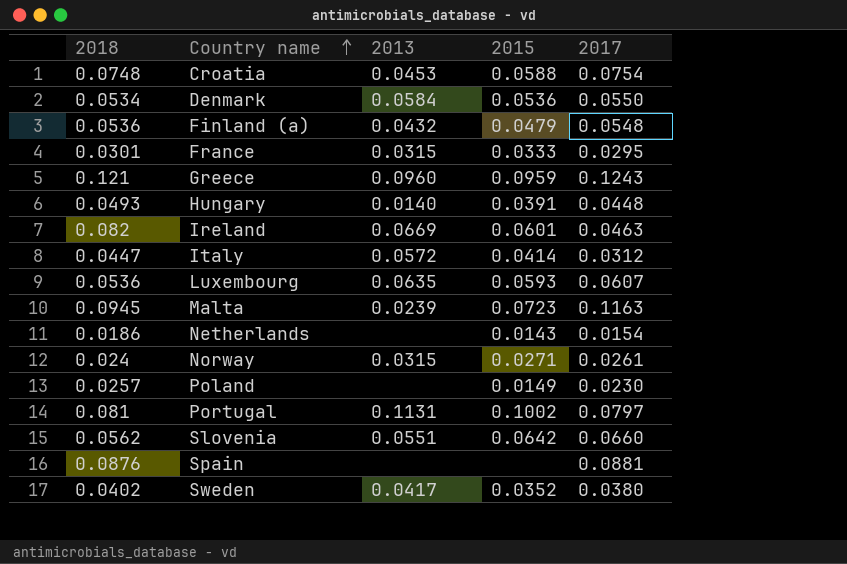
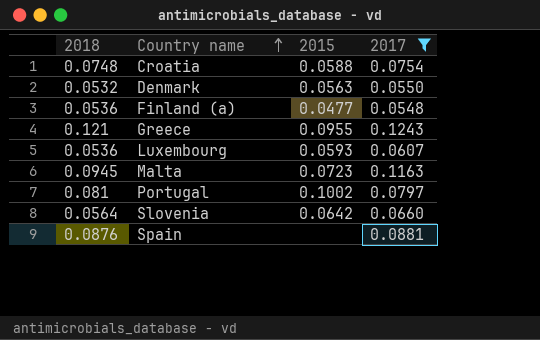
filter: none -> 2017 >= 0.0548
column 2013 | position: 3 -> none
Denmark | 2018: 0.0534 -> 0.0532
Denmark | 2015: 0.0536 -> 0.0563
Finland (a) | 2015: 0.0479 -> 0.0477
Greece | 2015: 0.0959 -> 0.0955
Slovenia | 2018: 0.0562 -> 0.0564

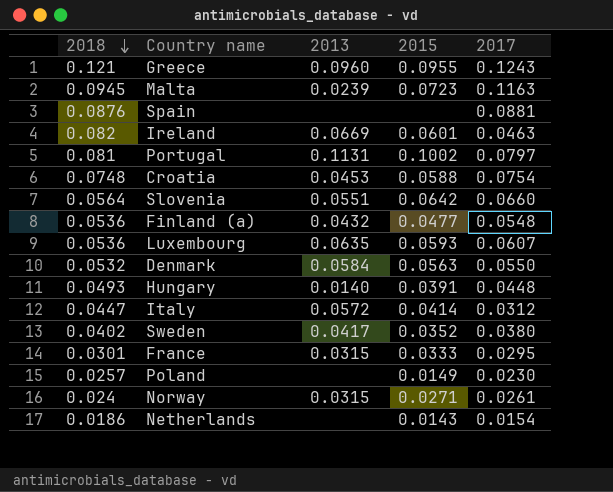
filter: 2017 >= 0.0548 -> none
row order: Country name ascending -> 2018 descending
column 2013 | position: none -> 3

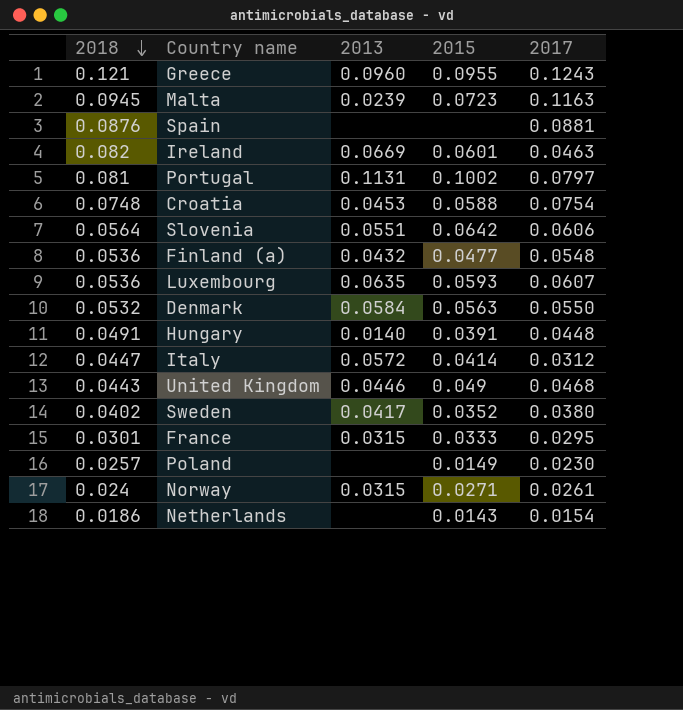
Slovenia | 2017: 0.0660 -> 0.0606
Hungary | 2018: 0.0493 -> 0.0491
row United Kingdom: none -> 0.0443 | 0.0446 | 0.049 | 0.0468

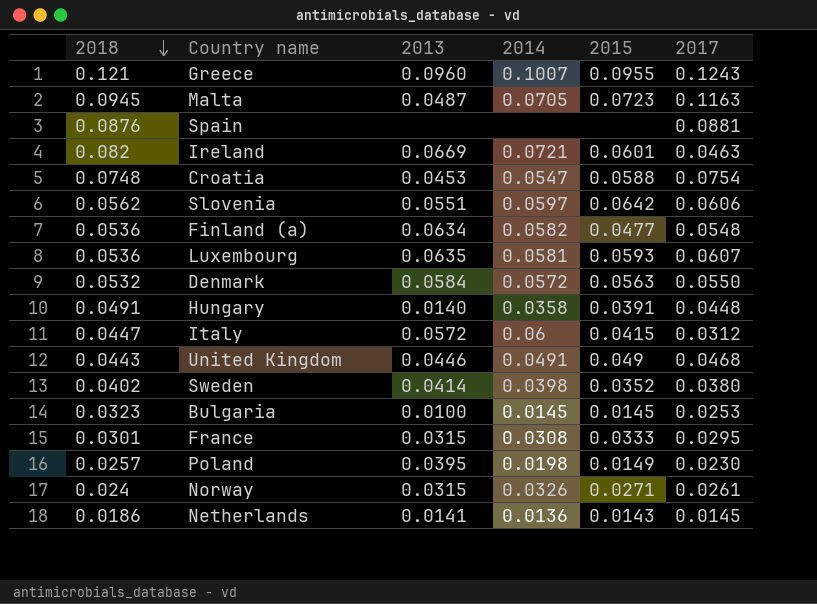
column 2014 | position: none -> 4
row Portugal: 0.081 | 0.1131 | 0.1002 | 0.0797 -> none
Malta | 2013: 0.0239 -> 0.0487
Slovenia | 2018: 0.0564 -> 0.0562
Finland (a) | 2013: 0.0432 -> 0.0634
Italy | 2015: 0.0414 -> 0.0415
Sweden | 2013: 0.0417 -> 0.0414
row Bulgaria: none -> 0.0323 | 0.0100 | 0.0145 | 0.0145 | 0.0253
Poland | 2013: none -> 0.0395
Netherlands | 2013: none -> 0.0141
Netherlands | 2017: 0.0154 -> 0.0145

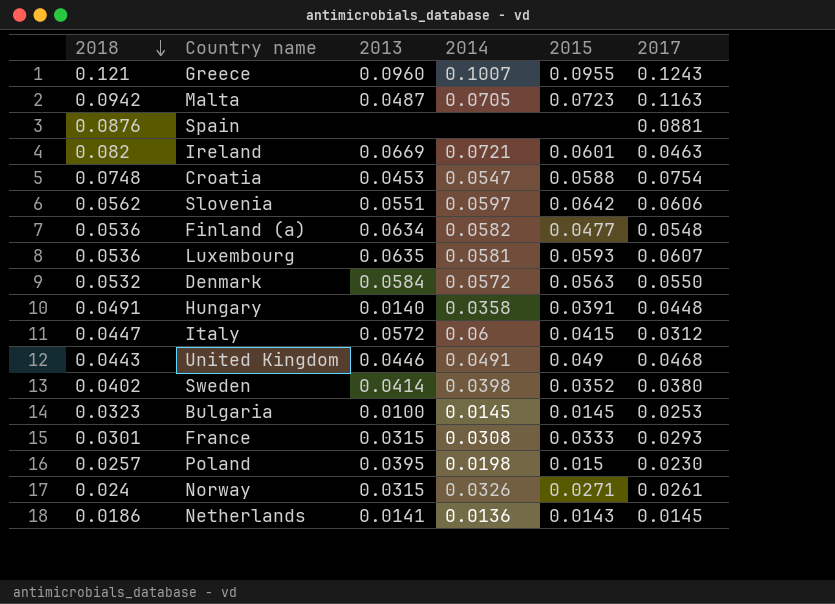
Malta | 2018: 0.0945 -> 0.0942
France | 2017: 0.0295 -> 0.0293
Poland | 2015: 0.0149 -> 0.015

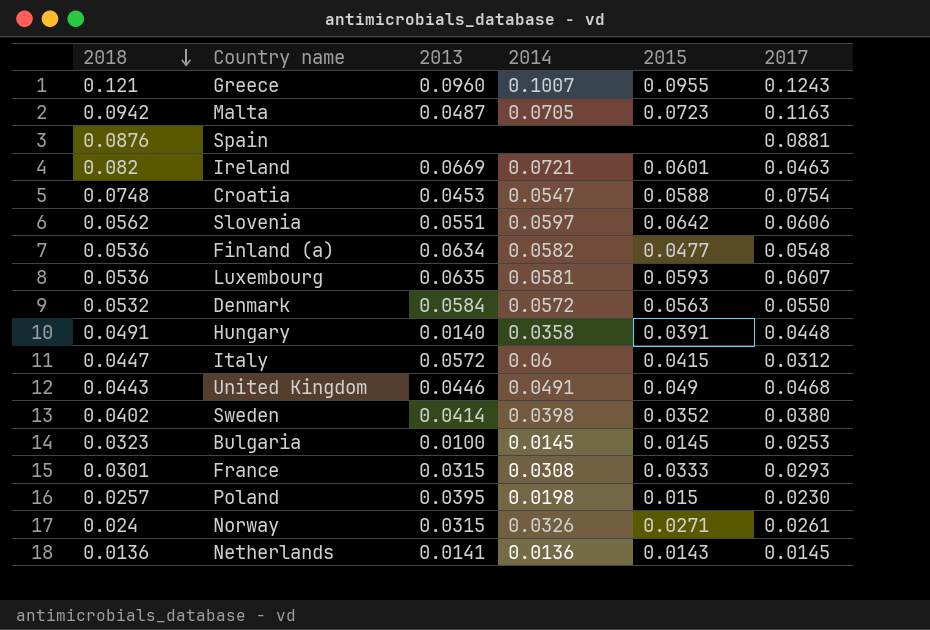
Netherlands | 2018: 0.0186 -> 0.0136

